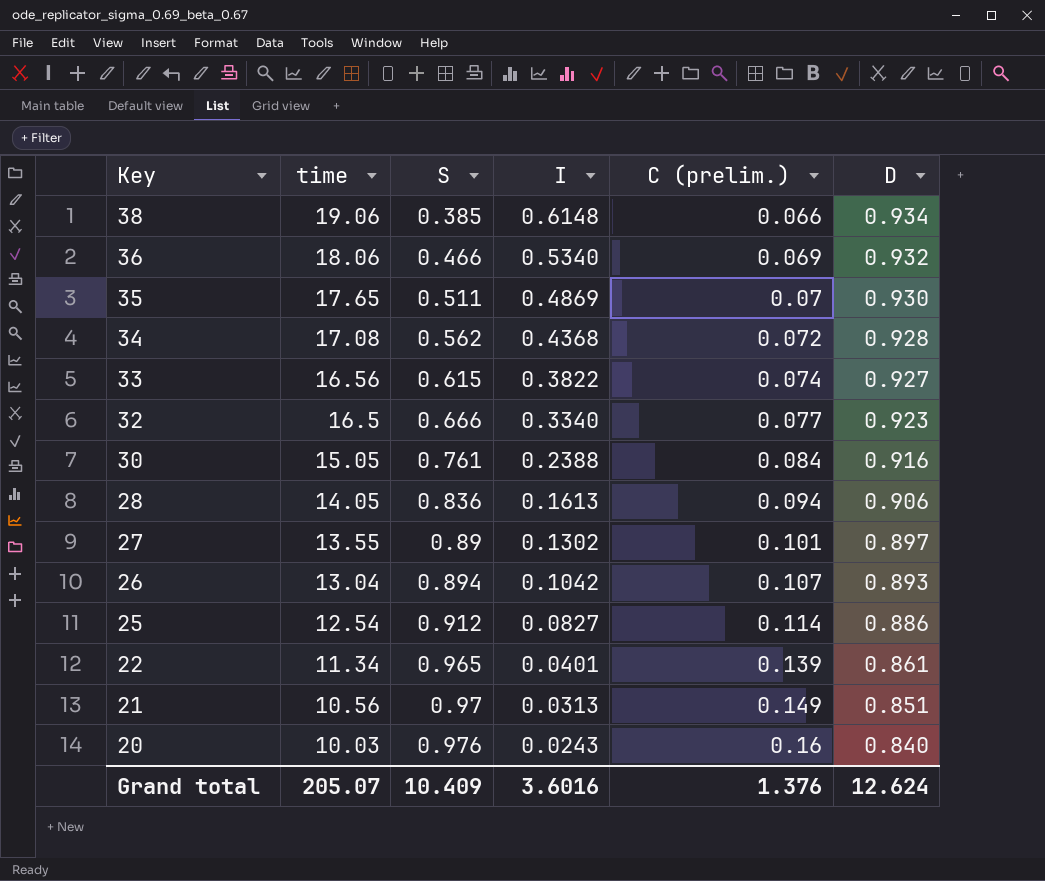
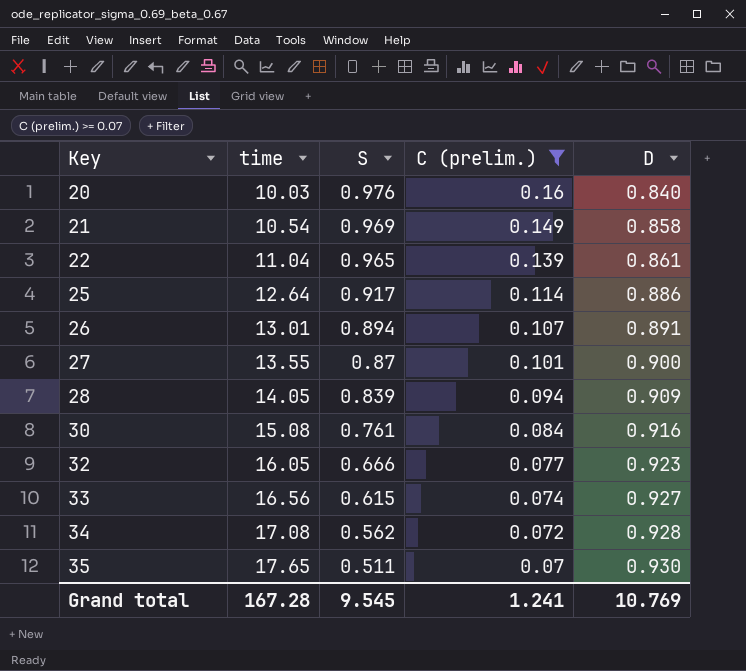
filter: none -> C (prelim.) >= 0.07
row order: Key descending -> Key ascending
column I | position: 4 -> none
21 | time: 10.56 -> 10.54
21 | S: 0.97 -> 0.969
21 | D: 0.851 -> 0.858
22 | time: 11.34 -> 11.04
25 | time: 12.54 -> 12.64
25 | S: 0.912 -> 0.917
26 | time: 13.04 -> 13.01
26 | D: 0.893 -> 0.891
27 | S: 0.89 -> 0.87
27 | D: 0.897 -> 0.900
28 | S: 0.836 -> 0.839
28 | D: 0.906 -> 0.909
30 | time: 15.05 -> 15.08
32 | time: 16.5 -> 16.05
Grand total | time: 205.07 -> 167.28
Grand total | S: 10.409 -> 9.545
Grand total | C (prelim.): 1.376 -> 1.241
Grand total | D: 12.624 -> 10.769

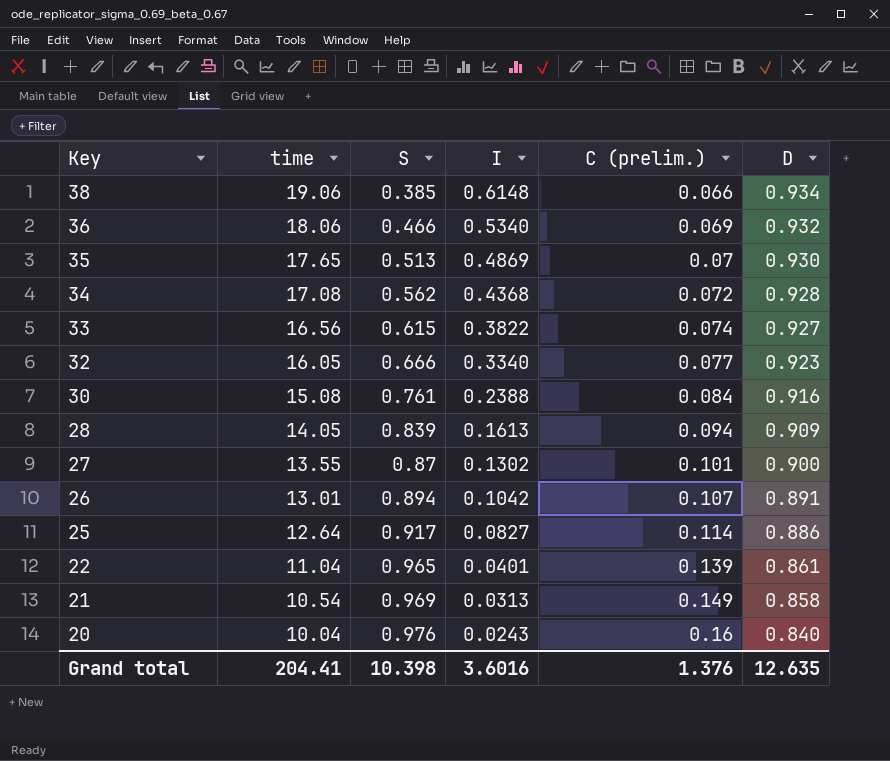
filter: C (prelim.) >= 0.07 -> none
row order: Key ascending -> Key descending
column I | position: none -> 4
35 | S: 0.511 -> 0.513
20 | time: 10.03 -> 10.04
Grand total | time: 167.28 -> 204.41
Grand total | S: 9.545 -> 10.398
Grand total | C (prelim.): 1.241 -> 1.376
Grand total | D: 10.769 -> 12.635

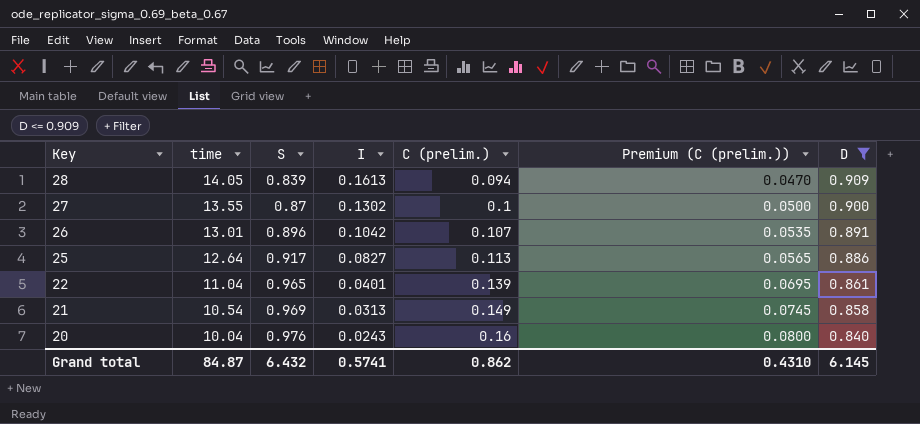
filter: none -> D <= 0.909
column Premium (C (prelim.)) | formula: none -> [C (prelim.)] * 0.5
27 | C (prelim.): 0.101 -> 0.1
26 | S: 0.894 -> 0.896
25 | C (prelim.): 0.114 -> 0.113
Grand total | time: 204.41 -> 84.87
Grand total | S: 10.398 -> 6.432
Grand total | I: 3.6016 -> 0.5741
Grand total | C (prelim.): 1.376 -> 0.862
Grand total | D: 12.635 -> 6.145

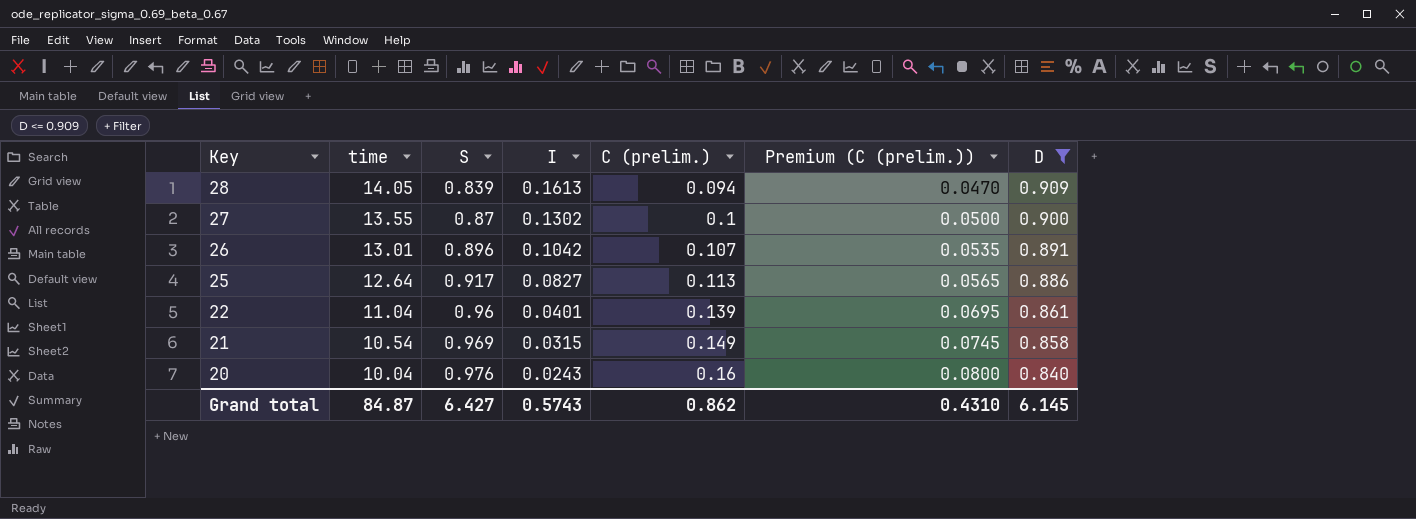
22 | S: 0.965 -> 0.96
21 | I: 0.0313 -> 0.0315
Grand total | S: 6.432 -> 6.427
Grand total | I: 0.5741 -> 0.5743

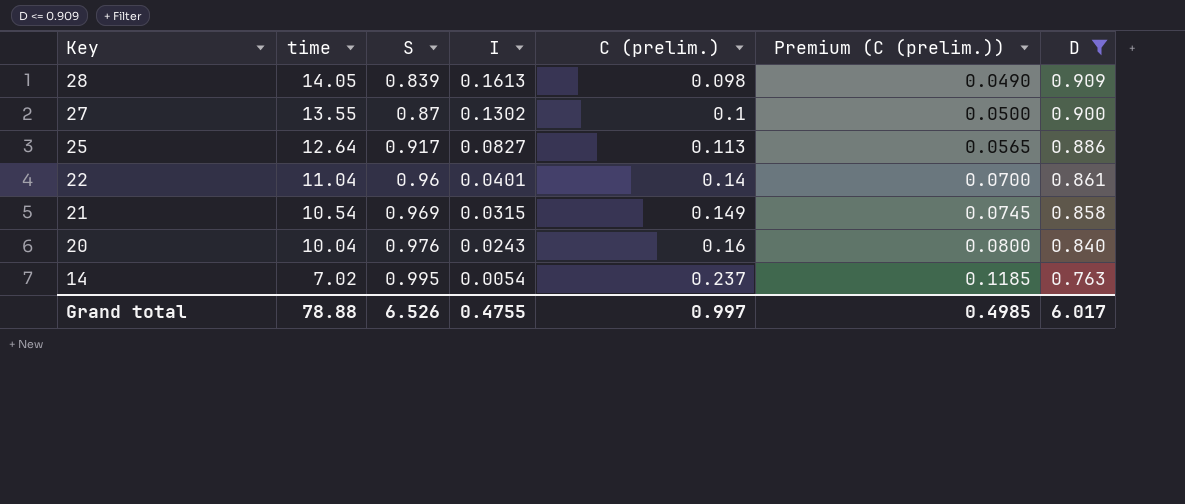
row 26: 13.01 | 0.896 | 0.1042 | 0.107 | 0.0535 | 0.891 -> none
28 | C (prelim.): 0.094 -> 0.098
28 | Premium (C (prelim.)): 0.0470 -> 0.0490
22 | C (prelim.): 0.139 -> 0.14
22 | Premium (C (prelim.)): 0.0695 -> 0.0700
row 14: none -> 7.02 | 0.995 | 0.0054 | 0.237 | 0.1185 | 0.763
Grand total | time: 84.87 -> 78.88
Grand total | S: 6.427 -> 6.526
Grand total | I: 0.5743 -> 0.4755
Grand total | C (prelim.): 0.862 -> 0.997
Grand total | Premium (C (prelim.)): 0.4310 -> 0.4985
Grand total | D: 6.145 -> 6.017

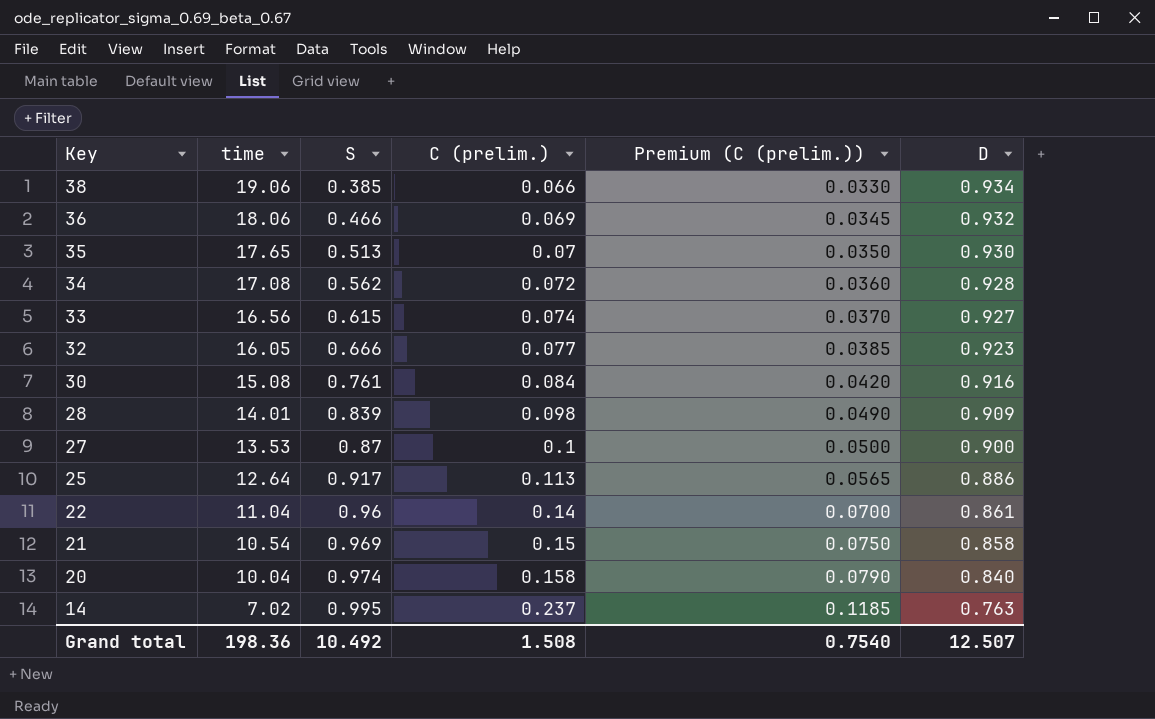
filter: D <= 0.909 -> none
column I | position: 4 -> none
28 | time: 14.05 -> 14.01
27 | time: 13.55 -> 13.53
21 | C (prelim.): 0.149 -> 0.15
21 | Premium (C (prelim.)): 0.0745 -> 0.0750
20 | S: 0.976 -> 0.974
20 | C (prelim.): 0.16 -> 0.158
20 | Premium (C (prelim.)): 0.0800 -> 0.0790
Grand total | time: 78.88 -> 198.36
Grand total | S: 6.526 -> 10.492
Grand total | C (prelim.): 0.997 -> 1.508
Grand total | Premium (C (prelim.)): 0.4985 -> 0.7540
Grand total | D: 6.017 -> 12.507

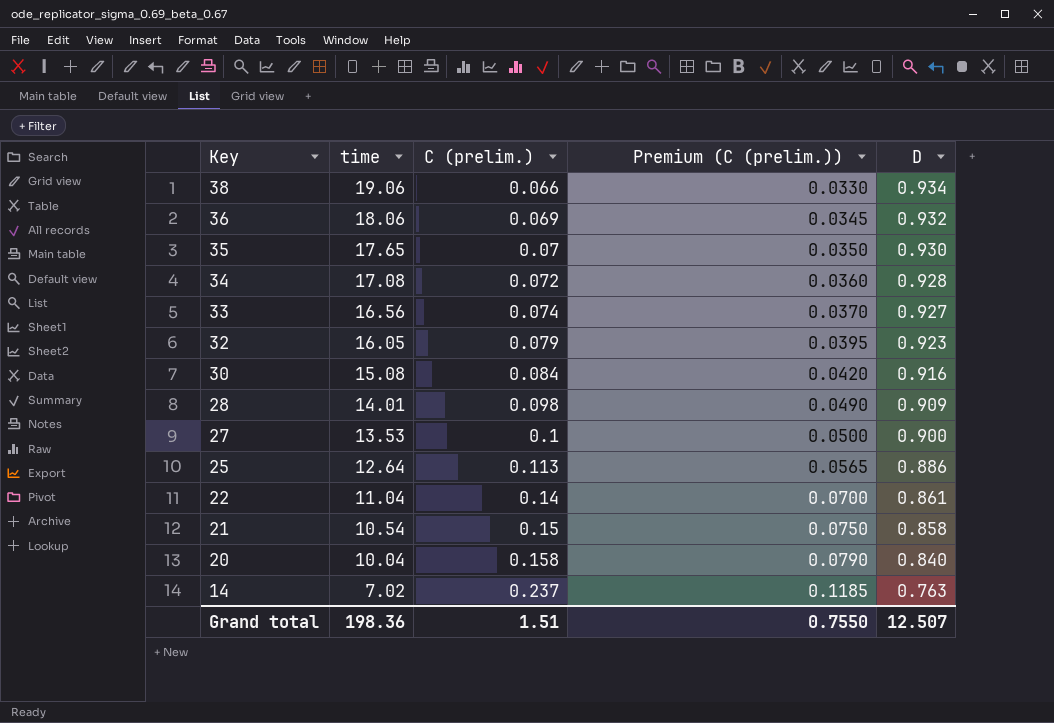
column S | position: 3 -> none
32 | C (prelim.): 0.077 -> 0.079
32 | Premium (C (prelim.)): 0.0385 -> 0.0395
Grand total | C (prelim.): 1.508 -> 1.51
Grand total | Premium (C (prelim.)): 0.7540 -> 0.7550

